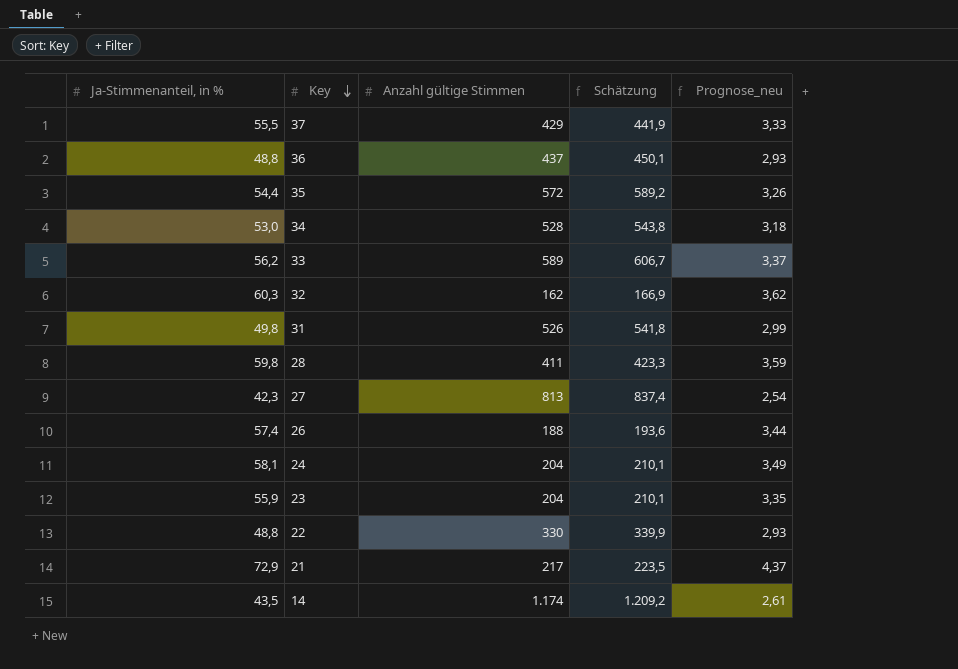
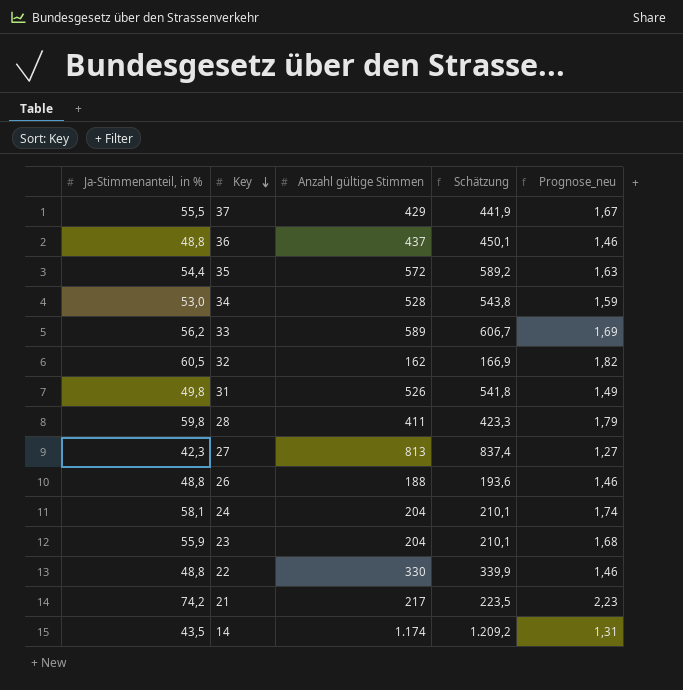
column Prognose_neu | formula: [Ja-Stimmenanteil, in %] * 0,06 -> [Ja-Stimmenanteil, in %] * 0,03
32 | Ja-Stimmenanteil, in %: 60,3 -> 60,5
26 | Ja-Stimmenanteil, in %: 57,4 -> 48,8
21 | Ja-Stimmenanteil, in %: 72,9 -> 74,2

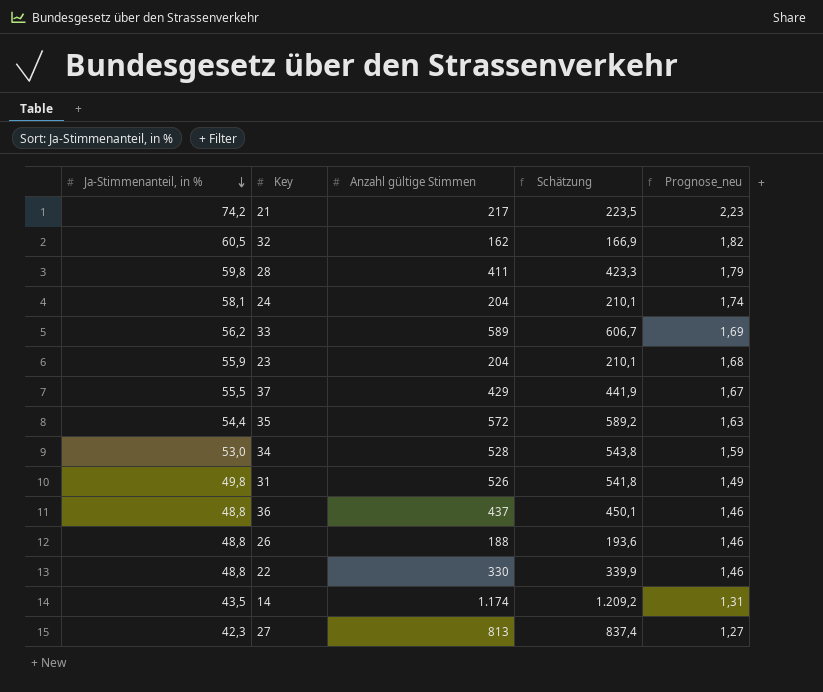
row order: Key descending -> Ja-Stimmenanteil, in % descending

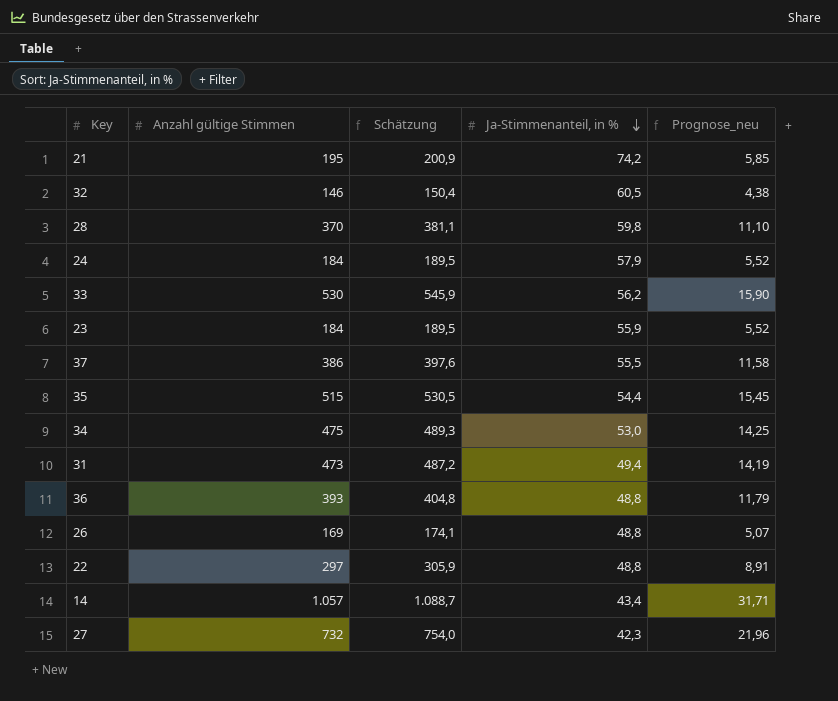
column Ja-Stimmenanteil, in % | position: 1 -> 4
column Prognose_neu | formula: [Ja-Stimmenanteil, in %] * 0,03 -> [Anzahl gültige Stimmen] * 0,03
21 | Anzahl gültige Stimmen: 217 -> 195
21 | Schätzung: 223,5 -> 200,9
32 | Anzahl gültige Stimmen: 162 -> 146
32 | Schätzung: 166,9 -> 150,4
28 | Anzahl gültige Stimmen: 411 -> 370
28 | Schätzung: 423,3 -> 381,1
24 | Anzahl gültige Stimmen: 204 -> 184
24 | Schätzung: 210,1 -> 189,5
24 | Ja-Stimmenanteil, in %: 58,1 -> 57,9
33 | Anzahl gültige Stimmen: 589 -> 530
33 | Schätzung: 606,7 -> 545,9
23 | Anzahl gültige Stimmen: 204 -> 184
23 | Schätzung: 210,1 -> 189,5
37 | Anzahl gültige Stimmen: 429 -> 386
37 | Schätzung: 441,9 -> 397,6
35 | Anzahl gültige Stimmen: 572 -> 515
35 | Schätzung: 589,2 -> 530,5
34 | Anzahl gültige Stimmen: 528 -> 475
34 | Schätzung: 543,8 -> 489,3
31 | Anzahl gültige Stimmen: 526 -> 473
31 | Schätzung: 541,8 -> 487,2
31 | Ja-Stimmenanteil, in %: 49,8 -> 49,4
36 | Anzahl gültige Stimmen: 437 -> 393
36 | Schätzung: 450,1 -> 404,8
26 | Anzahl gültige Stimmen: 188 -> 169
26 | Schätzung: 193,6 -> 174,1
22 | Anzahl gültige Stimmen: 330 -> 297
22 | Schätzung: 339,9 -> 305,9
14 | Anzahl gültige Stimmen: 1.174 -> 1.057
14 | Schätzung: 1.209,2 -> 1.088,7
14 | Ja-Stimmenanteil, in %: 43,5 -> 43,4
27 | Anzahl gültige Stimmen: 813 -> 732
27 | Schätzung: 837,4 -> 754,0

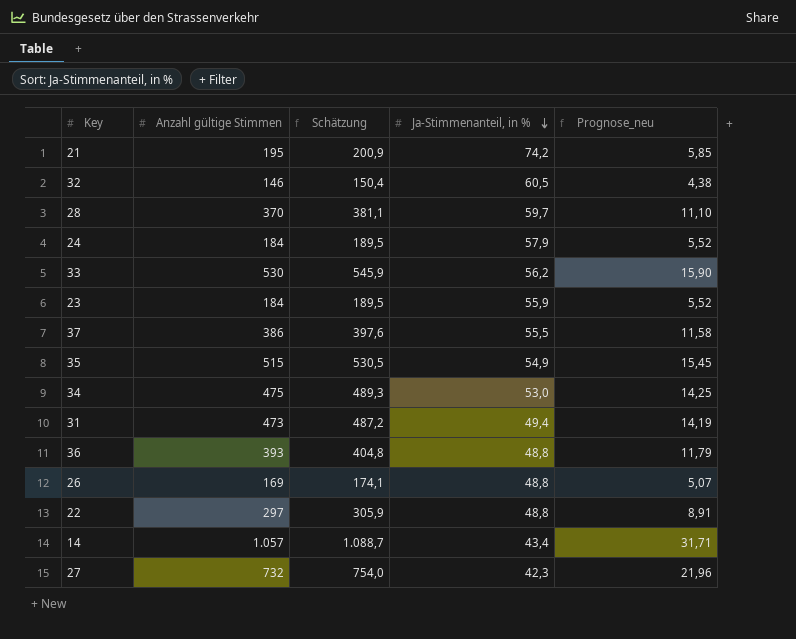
28 | Ja-Stimmenanteil, in %: 59,8 -> 59,7
35 | Ja-Stimmenanteil, in %: 54,4 -> 54,9

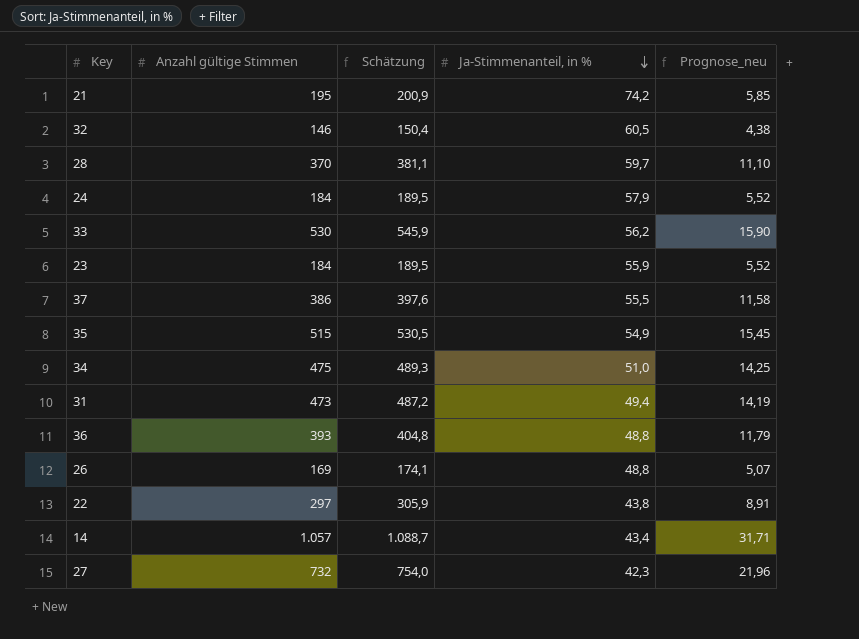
34 | Ja-Stimmenanteil, in %: 53,0 -> 51,0
22 | Ja-Stimmenanteil, in %: 48,8 -> 43,8

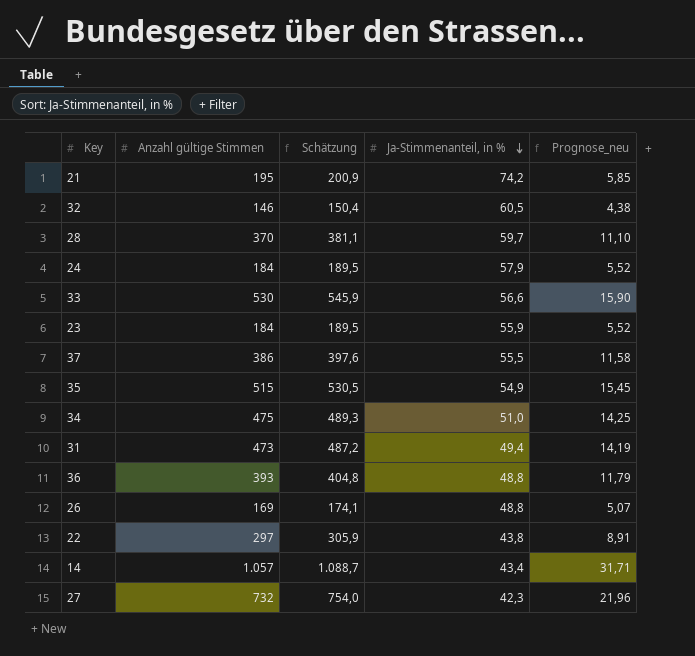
33 | Ja-Stimmenanteil, in %: 56,2 -> 56,6

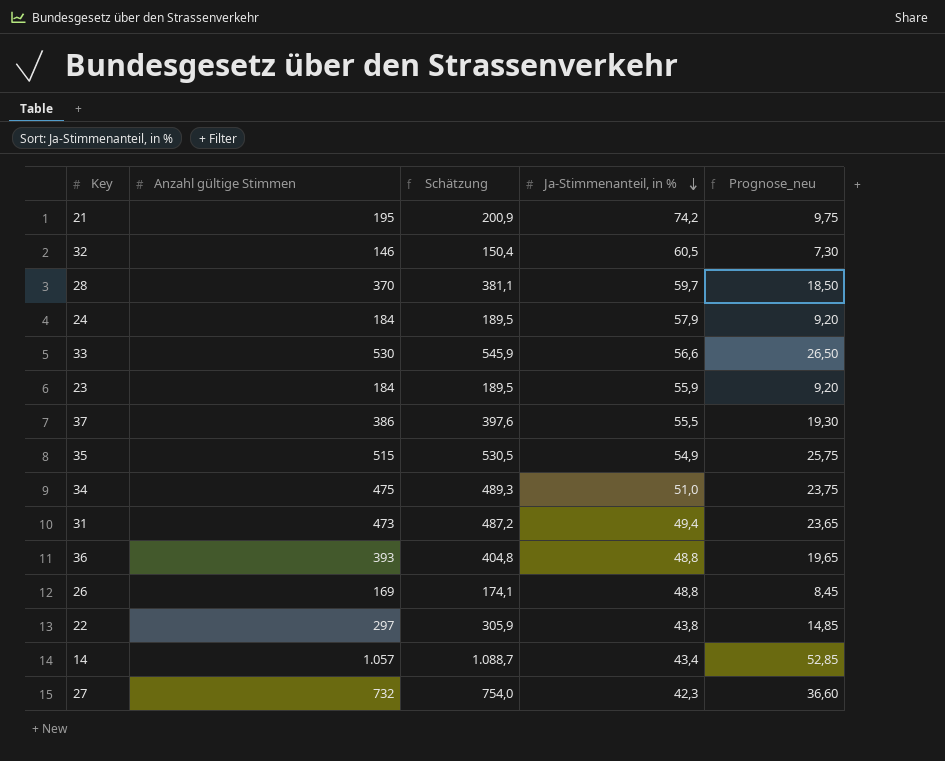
column Prognose_neu | formula: [Anzahl gültige Stimmen] * 0,03 -> [Anzahl gültige Stimmen] * 0,05

